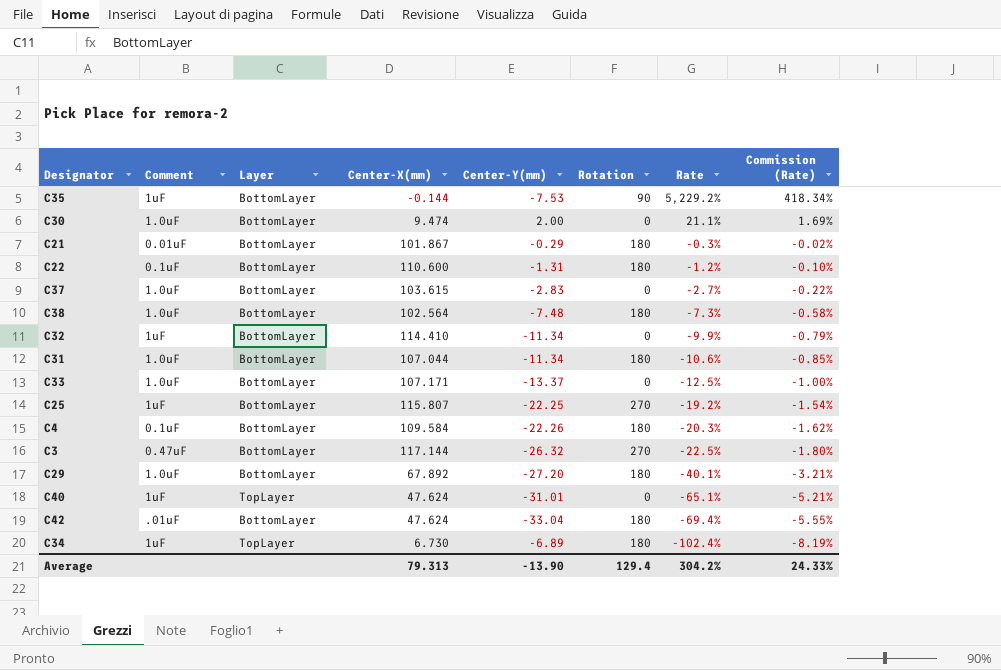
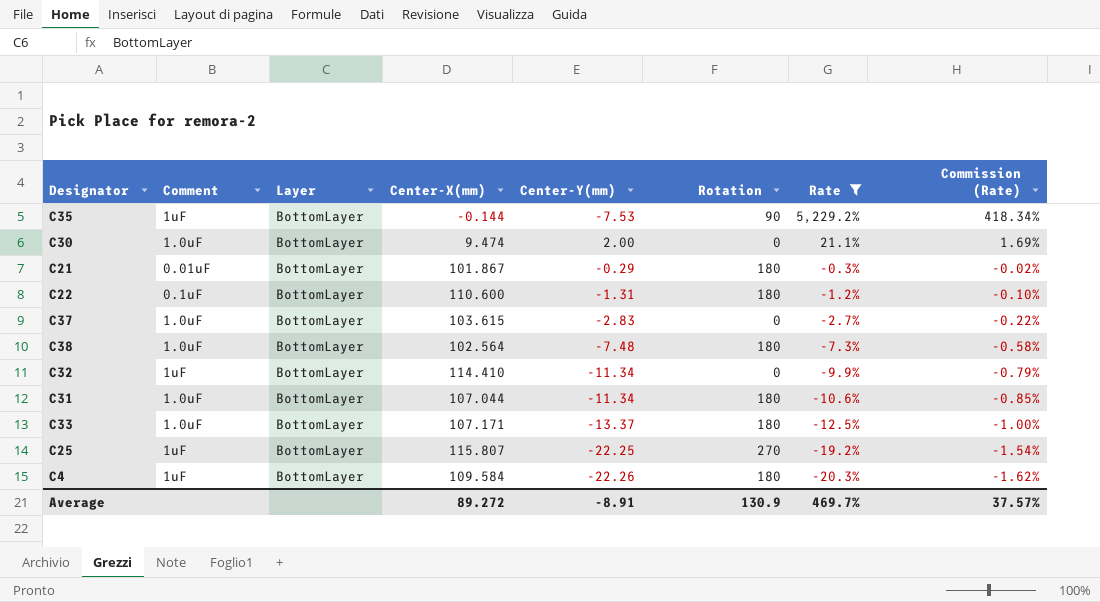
filter: none -> Rate >= -20.3%
C33 | Rotation: 0 -> 180
C4 | Comment: 0.1uF -> 1uF
Average | Center-X(mm): 79.313 -> 89.272
Average | Center-Y(mm): -13.90 -> -8.91
Average | Rotation: 129.4 -> 130.9
Average | Rate: 304.2% -> 469.7%
Average | Commission (Rate): 24.33% -> 37.57%

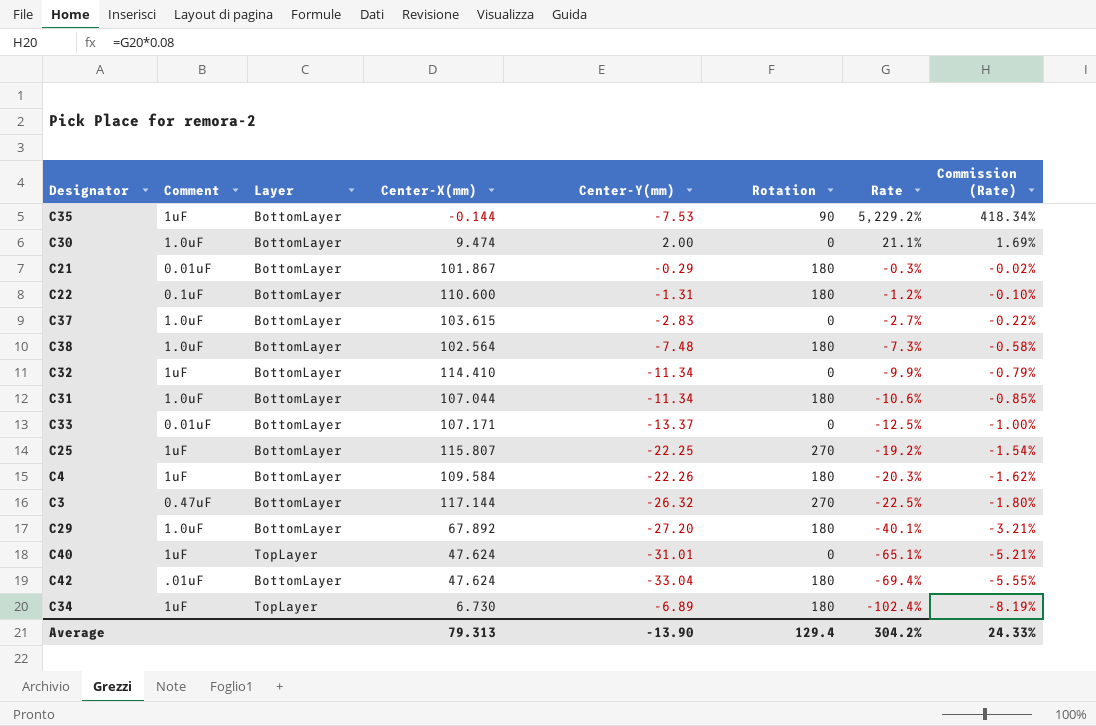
filter: Rate >= -20.3% -> none
C33 | Comment: 1.0uF -> 0.01uF
C33 | Rotation: 180 -> 0
Average | Center-X(mm): 89.272 -> 79.313
Average | Center-Y(mm): -8.91 -> -13.90
Average | Rotation: 130.9 -> 129.4
Average | Rate: 469.7% -> 304.2%
Average | Commission (Rate): 37.57% -> 24.33%

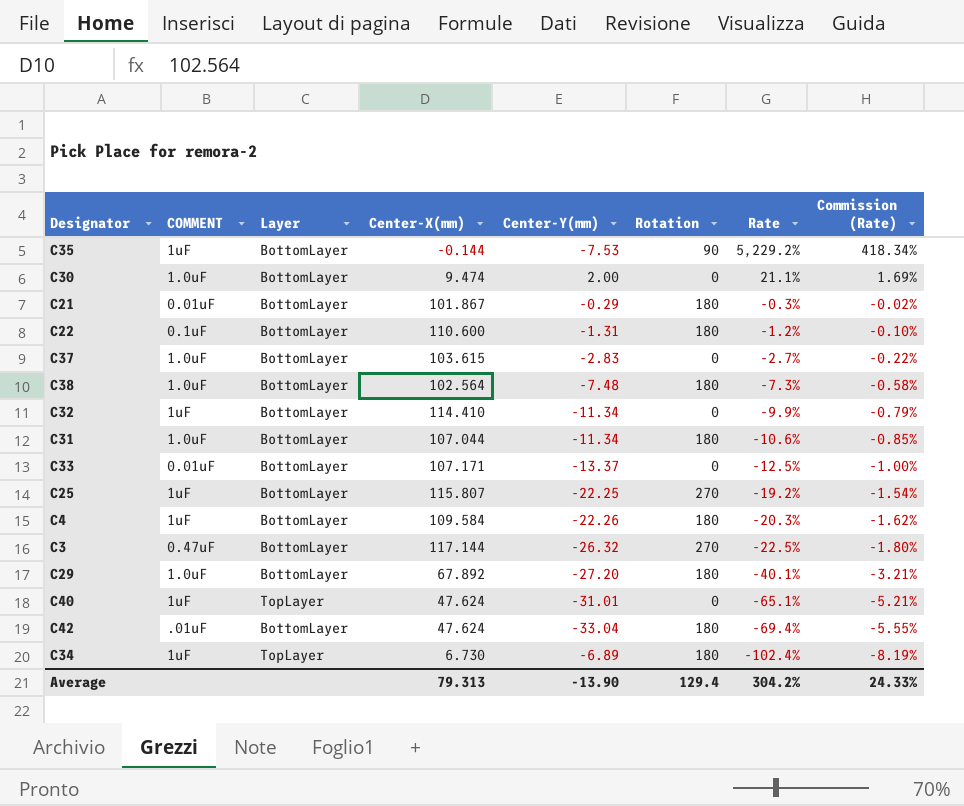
column name: Comment -> COMMENT

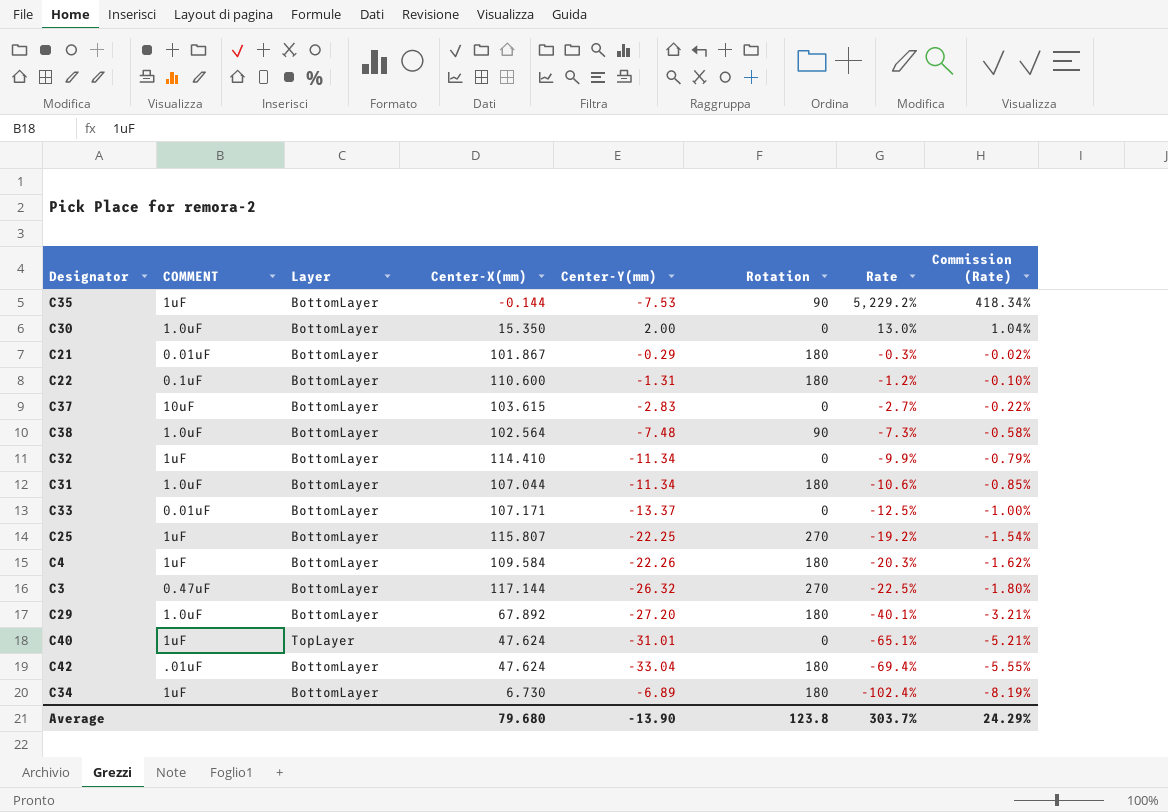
C30 | Center-X(mm): 9.474 -> 15.350
C30 | Rate: 21.1% -> 13.0%
C30 | Commission (Rate): 1.69% -> 1.04%
C37 | COMMENT: 1.0uF -> 10uF
C38 | Rotation: 180 -> 90
C34 | Layer: TopLayer -> BottomLayer
Average | Center-X(mm): 79.313 -> 79.680
Average | Rotation: 129.4 -> 123.8
Average | Rate: 304.2% -> 303.7%
Average | Commission (Rate): 24.33% -> 24.29%

